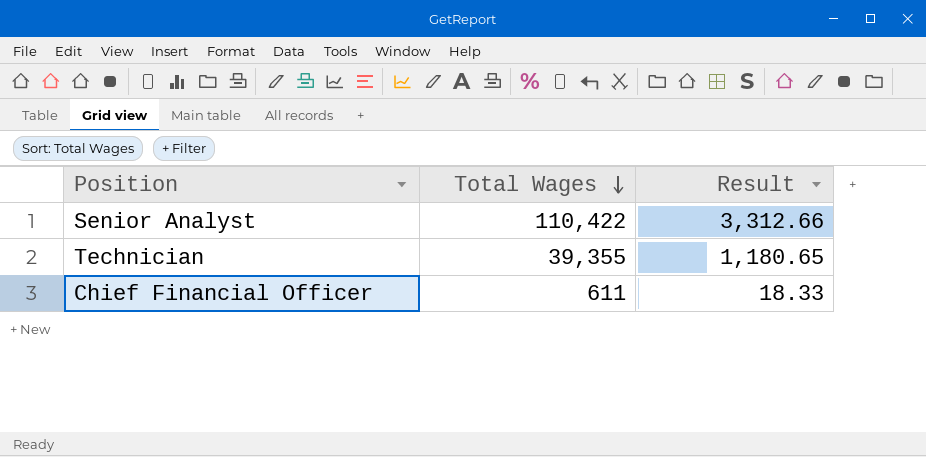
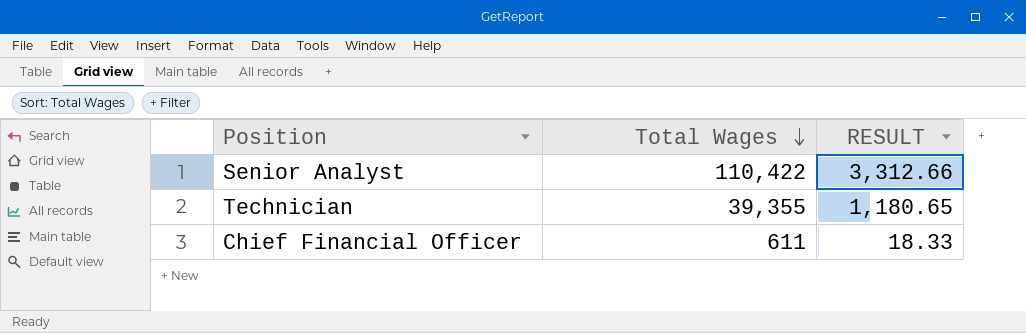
column name: Result -> RESULT

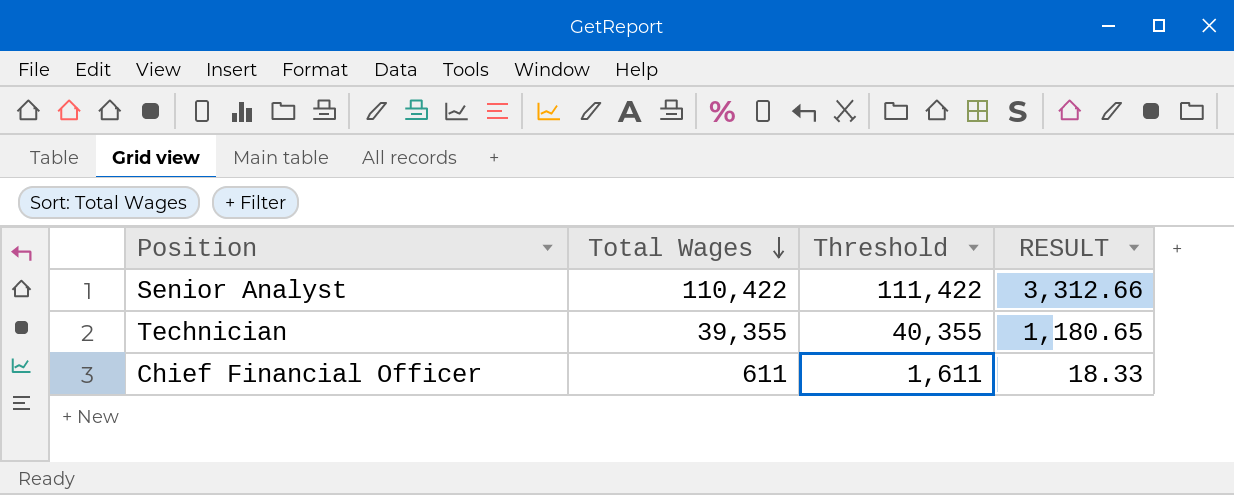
column Threshold | formula: none -> [Total Wages] + 1000

